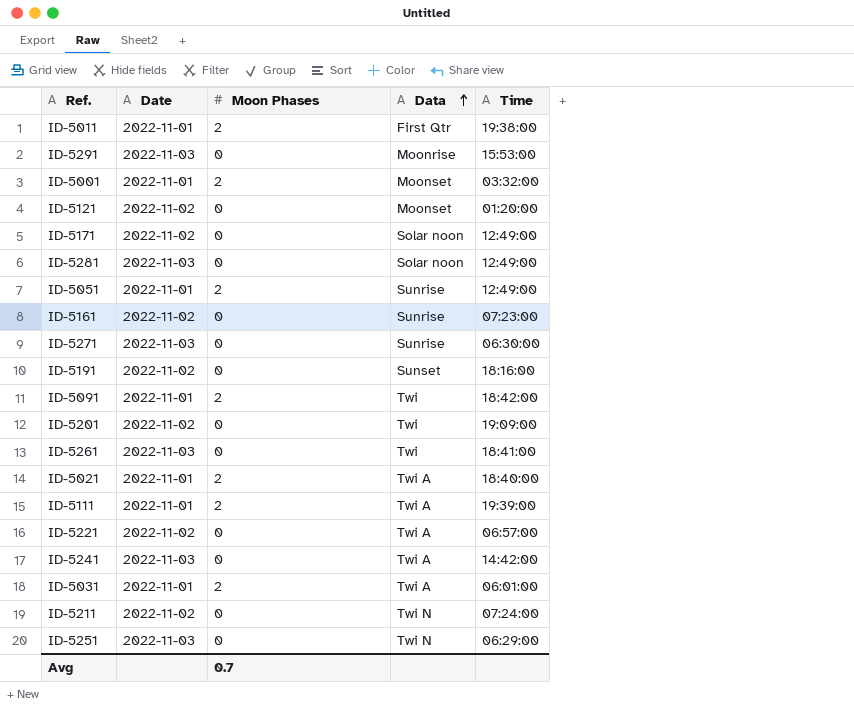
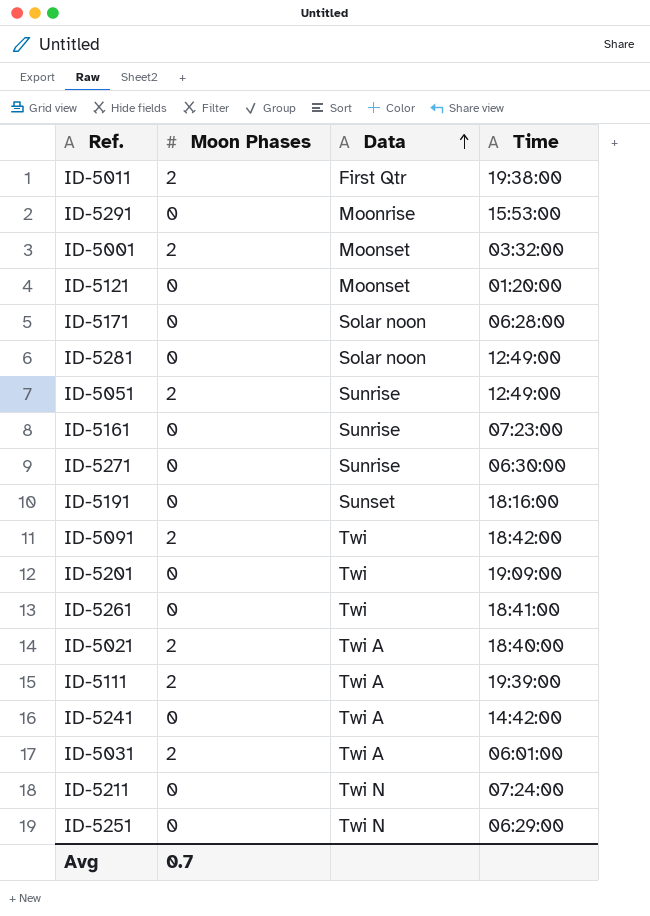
column Date | position: 2 -> none
row ID-5221: 2022-11-02 | 0 | Twi A | 06:57:00 -> none
ID-5171 | Time: 12:49:00 -> 06:28:00

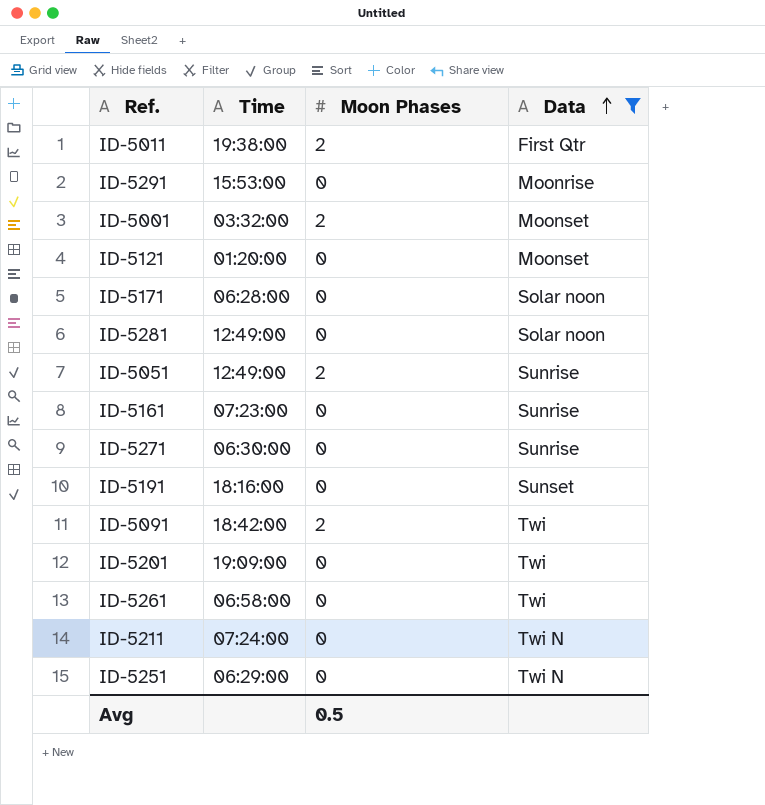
filter: none -> Data != Twi A
column Time | position: 4 -> 2
ID-5261 | Time: 18:41:00 -> 06:58:00
Avg | Moon Phases: 0.7 -> 0.5

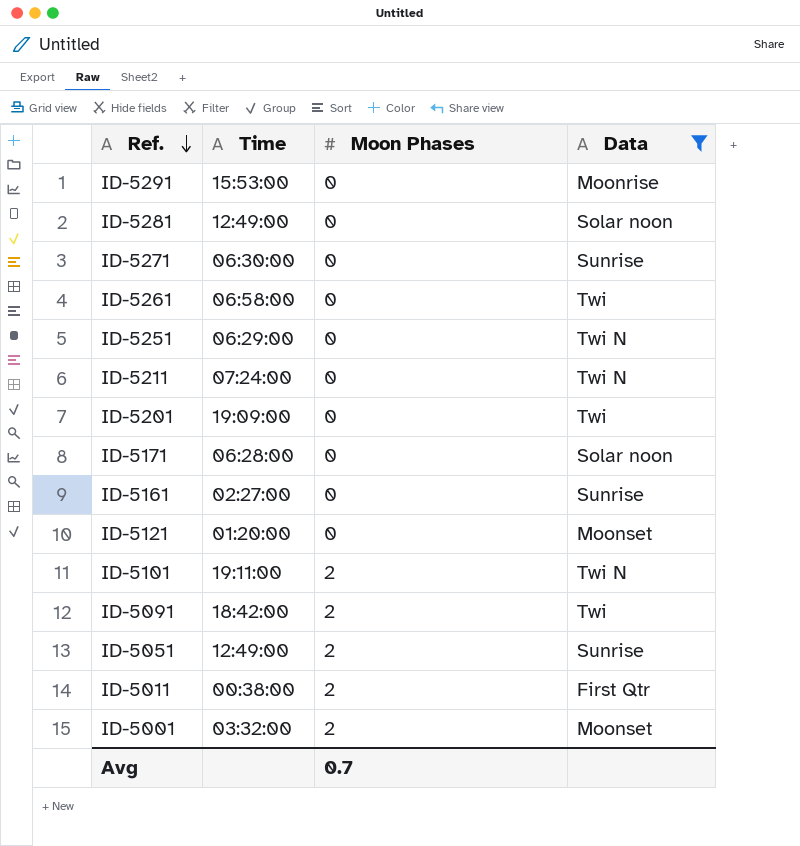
row order: Data ascending -> Ref. descending
row ID-5191: 18:16:00 | 0 | Sunset -> none
ID-5161 | Time: 07:23:00 -> 02:27:00
row ID-5101: none -> 19:11:00 | 2 | Twi N
ID-5011 | Time: 19:38:00 -> 00:38:00
Avg | Moon Phases: 0.5 -> 0.7

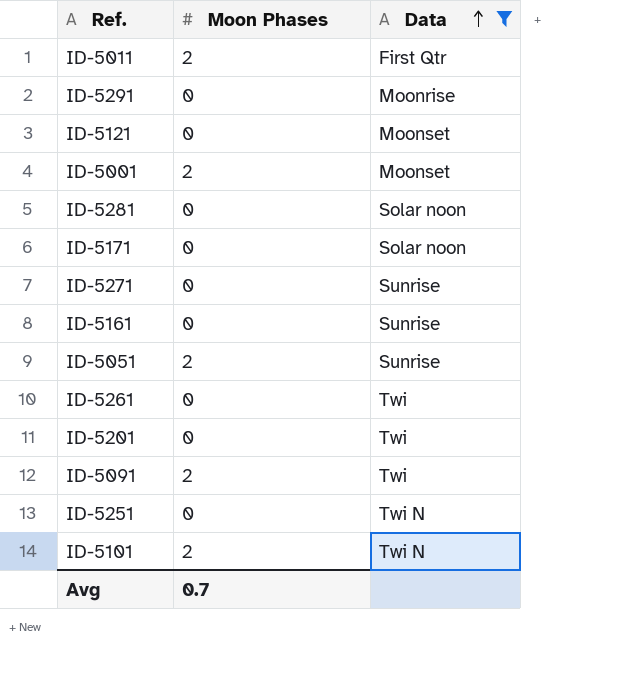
row order: Ref. descending -> Data ascending
column Time | position: 2 -> none
row ID-5211: 07:24:00 | 0 | Twi N -> none

